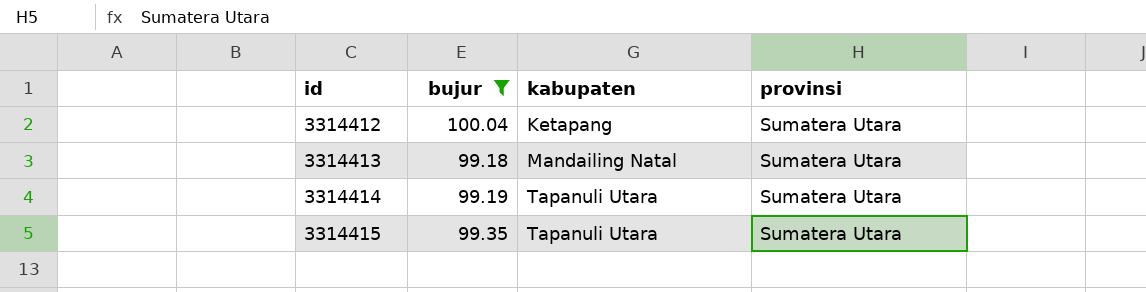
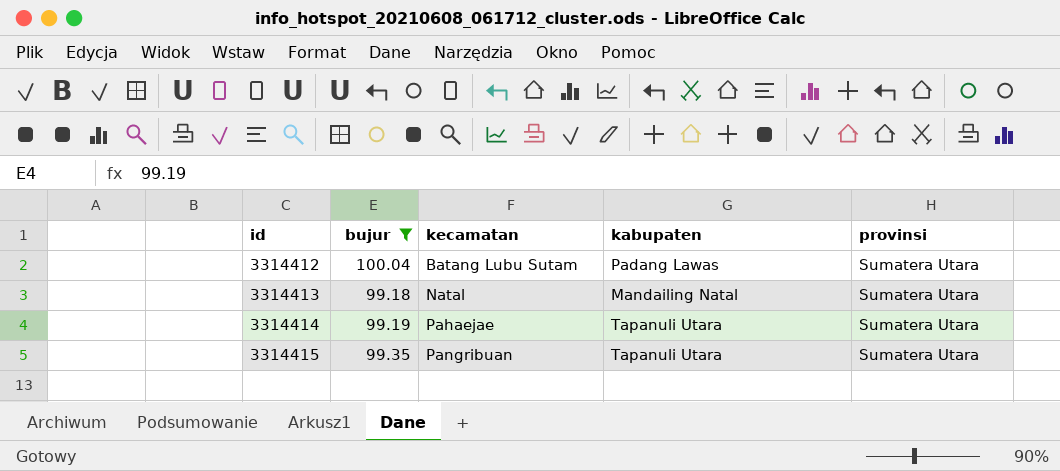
column kecamatan | position: none -> 3
3314412 | kabupaten: Ketapang -> Padang Lawas

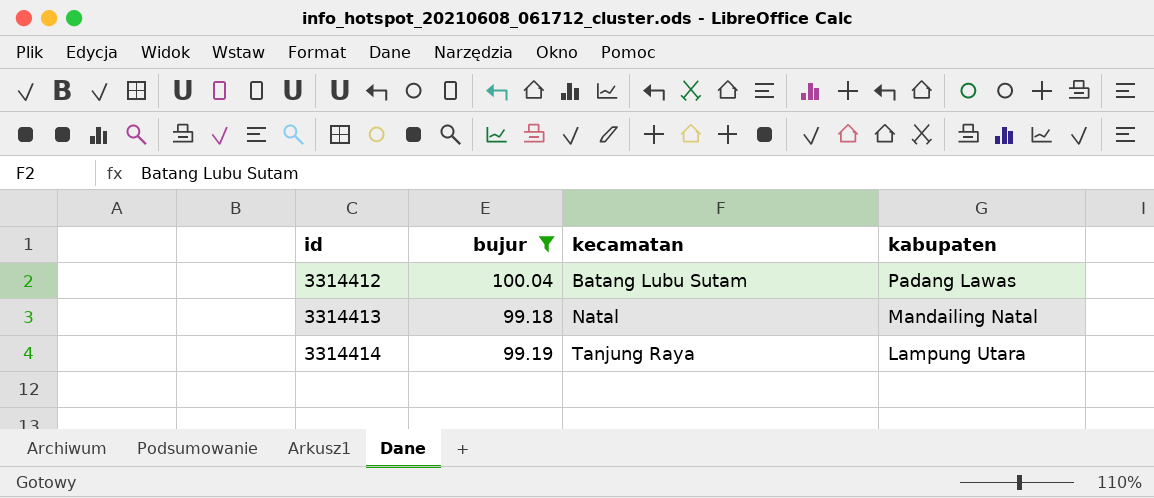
column provinsi | position: 5 -> none
row 3314415: 99.35 | Pangribuan | Tapanuli Utara | Sumatera Utara -> none
3314414 | kecamatan: Pahaejae -> Tanjung Raya
3314414 | kabupaten: Tapanuli Utara -> Lampung Utara

